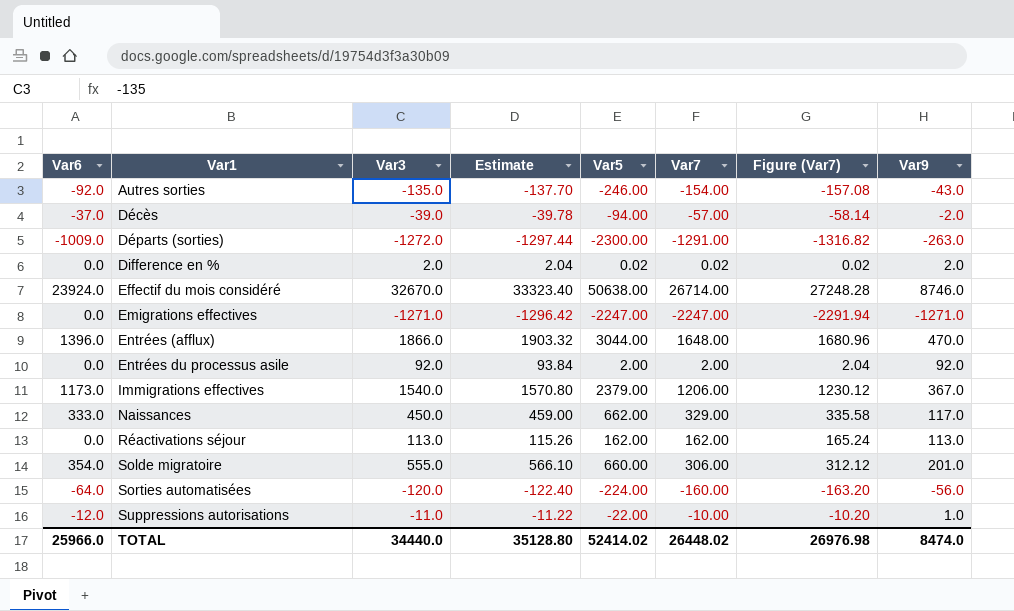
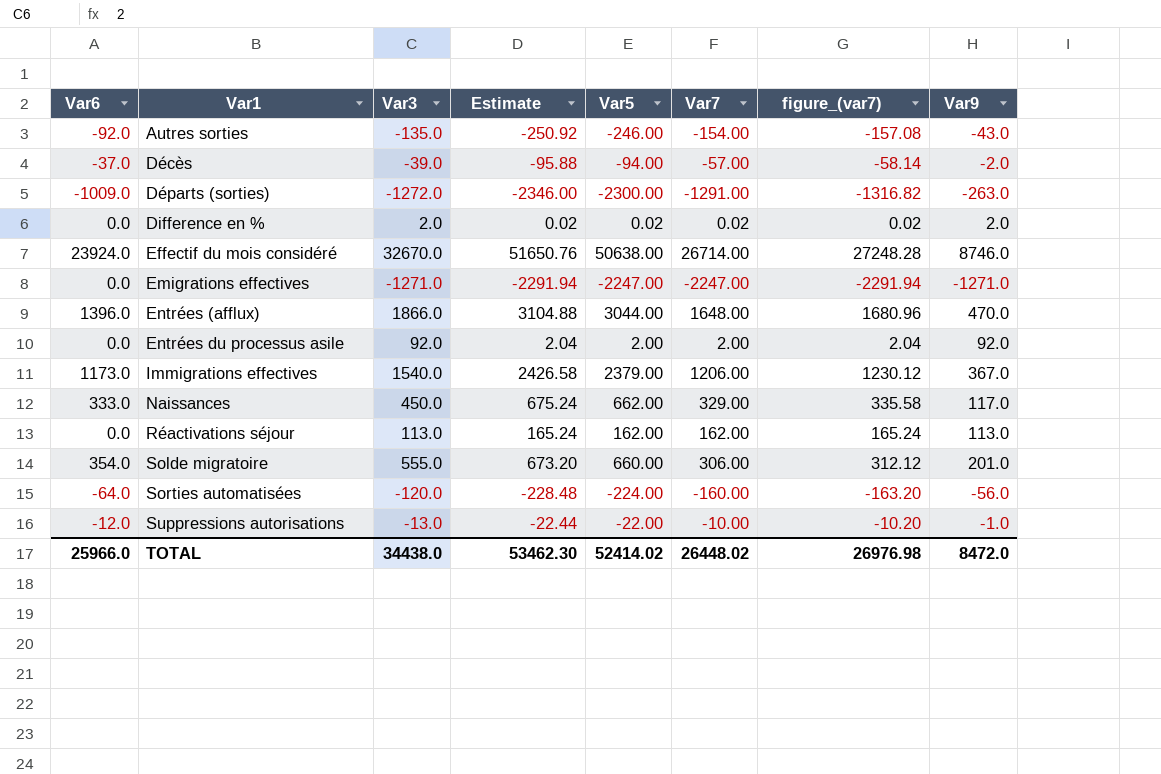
column Estimate | formula: [Var3] * 1.02 -> [Var5] * 1.02
column name: Figure (Var7) -> figure_(var7)
Suppressions autorisations | Var3: -11.0 -> -13.0
Suppressions autorisations | Var9: 1.0 -> -1.0
TOTAL | Var3: 34440.0 -> 34438.0
TOTAL | Estimate: 35128.80 -> 53462.30
TOTAL | Var9: 8474.0 -> 8472.0

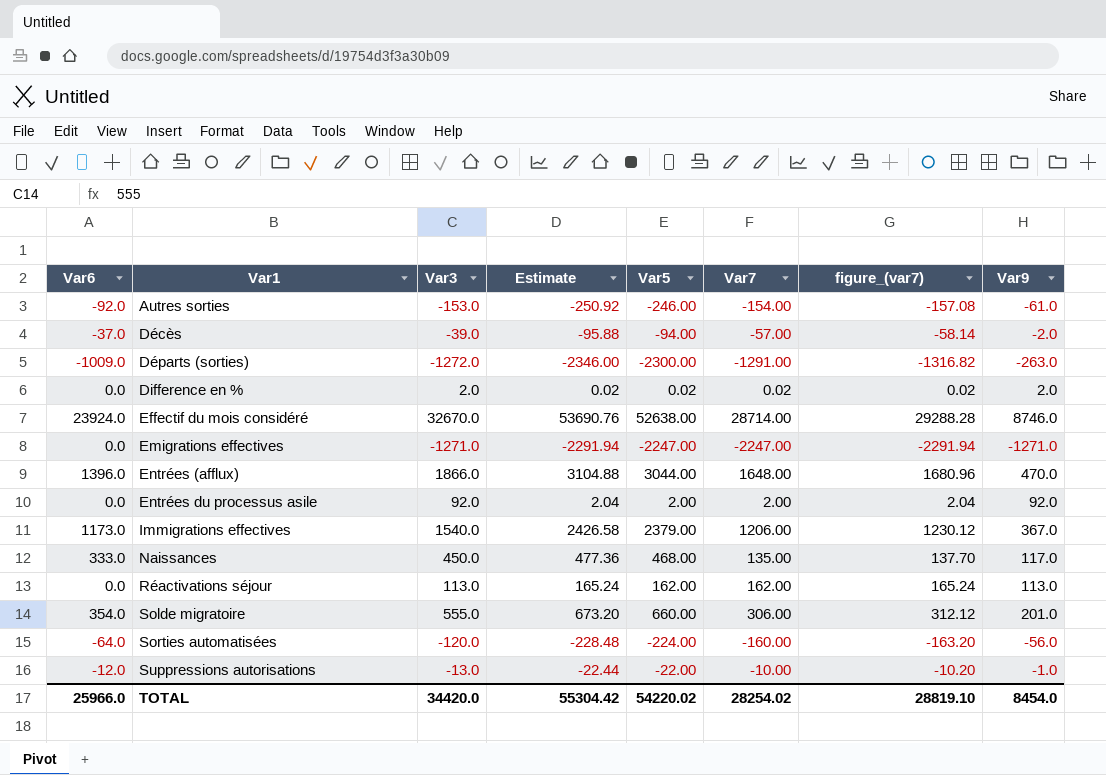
Autres sorties | Var3: -135.0 -> -153.0
Autres sorties | Var9: -43.0 -> -61.0
Effectif du mois considéré | Estimate: 51650.76 -> 53690.76
Effectif du mois considéré | Var5: 50638.00 -> 52638.00
Effectif du mois considéré | Var7: 26714.00 -> 28714.00
Effectif du mois considéré | figure_(var7): 27248.28 -> 29288.28
Naissances | Estimate: 675.24 -> 477.36
Naissances | Var5: 662.00 -> 468.00
Naissances | Var7: 329.00 -> 135.00
Naissances | figure_(var7): 335.58 -> 137.70
TOTAL | Var3: 34438.0 -> 34420.0
TOTAL | Estimate: 53462.30 -> 55304.42
TOTAL | Var5: 52414.02 -> 54220.02
TOTAL | Var7: 26448.02 -> 28254.02
TOTAL | figure_(var7): 26976.98 -> 28819.10
TOTAL | Var9: 8472.0 -> 8454.0

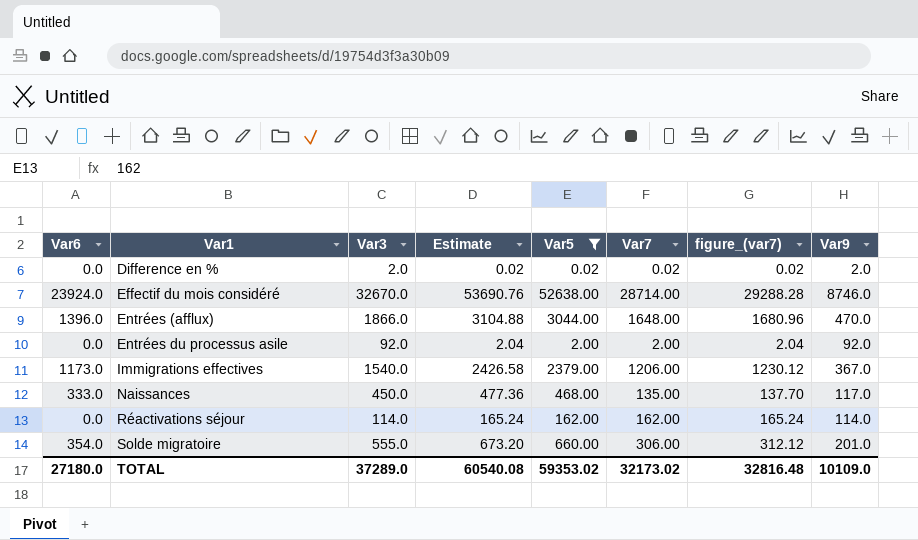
filter: none -> Var5 >= 0.02
Réactivations séjour | Var3: 113.0 -> 114.0
Réactivations séjour | Var9: 113.0 -> 114.0
TOTAL | Var6: 25966.0 -> 27180.0
TOTAL | Var3: 34420.0 -> 37289.0
TOTAL | Estimate: 55304.42 -> 60540.08
TOTAL | Var5: 54220.02 -> 59353.02
TOTAL | Var7: 28254.02 -> 32173.02
TOTAL | figure_(var7): 28819.10 -> 32816.48
TOTAL | Var9: 8454.0 -> 10109.0

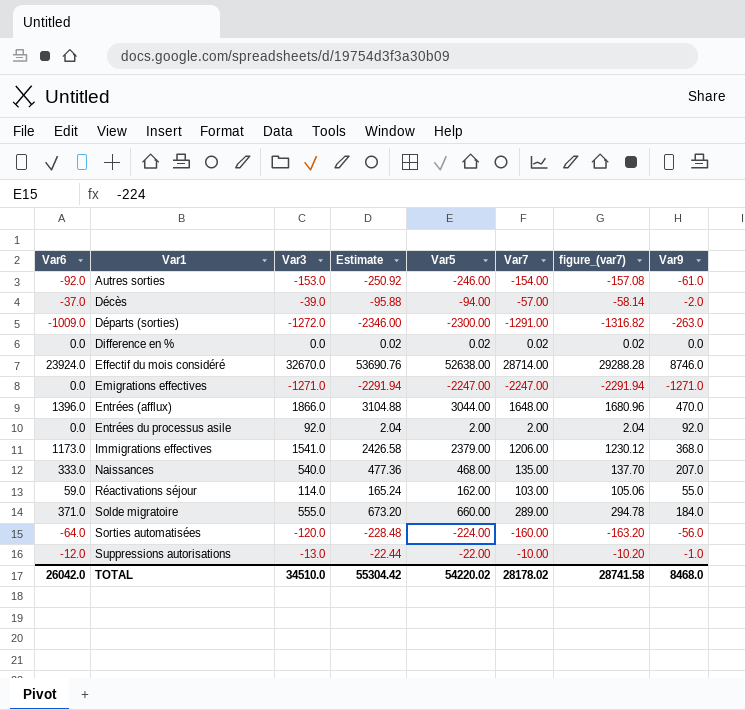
filter: Var5 >= 0.02 -> none
Difference en % | Var3: 2.0 -> 0.0
Difference en % | Var9: 2.0 -> 0.0
Immigrations effectives | Var3: 1540.0 -> 1541.0
Immigrations effectives | Var9: 367.0 -> 368.0
Naissances | Var3: 450.0 -> 540.0
Naissances | Var9: 117.0 -> 207.0
Réactivations séjour | Var6: 0.0 -> 59.0
Réactivations séjour | Var7: 162.00 -> 103.00
Réactivations séjour | figure_(var7): 165.24 -> 105.06
Réactivations séjour | Var9: 114.0 -> 55.0
Solde migratoire | Var6: 354.0 -> 371.0
Solde migratoire | Var7: 306.00 -> 289.00
Solde migratoire | figure_(var7): 312.12 -> 294.78
Solde migratoire | Var9: 201.0 -> 184.0
TOTAL | Var6: 27180.0 -> 26042.0
TOTAL | Var3: 37289.0 -> 34510.0
TOTAL | Estimate: 60540.08 -> 55304.42
TOTAL | Var5: 59353.02 -> 54220.02
TOTAL | Var7: 32173.02 -> 28178.02
TOTAL | figure_(var7): 32816.48 -> 28741.58
TOTAL | Var9: 10109.0 -> 8468.0

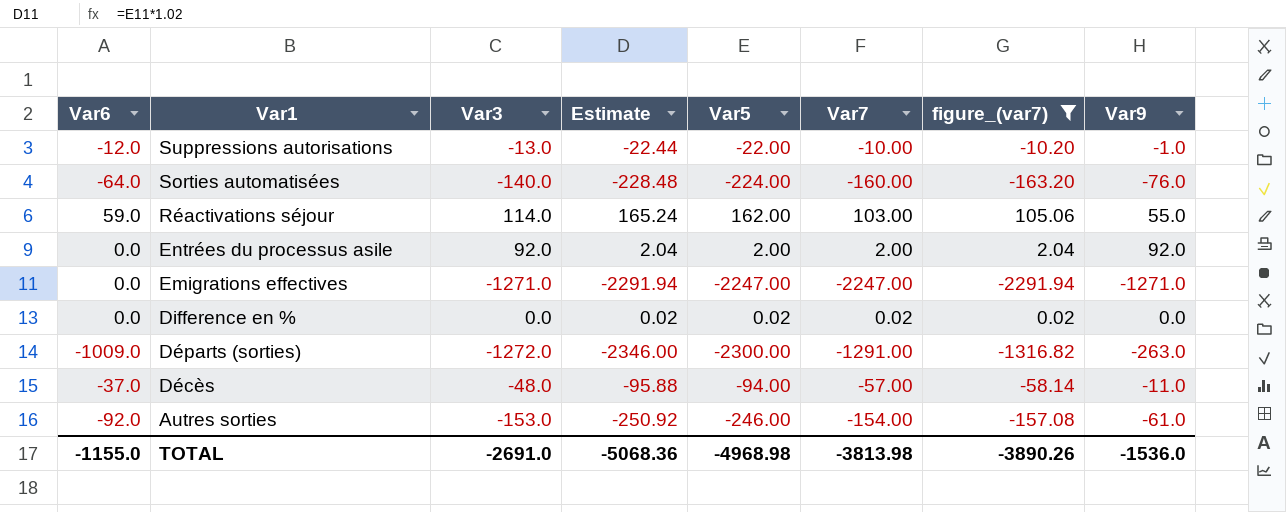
filter: none -> figure_(var7) <= 105.06
row order: Var1 ascending -> Var1 descending
Sorties automatisées | Var3: -120.0 -> -140.0
Sorties automatisées | Var9: -56.0 -> -76.0
Décès | Var3: -39.0 -> -48.0
Décès | Var9: -2.0 -> -11.0
TOTAL | Var6: 26042.0 -> -1155.0
TOTAL | Var3: 34510.0 -> -2691.0
TOTAL | Estimate: 55304.42 -> -5068.36
TOTAL | Var5: 54220.02 -> -4968.98
TOTAL | Var7: 28178.02 -> -3813.98
TOTAL | figure_(var7): 28741.58 -> -3890.26
TOTAL | Var9: 8468.0 -> -1536.0

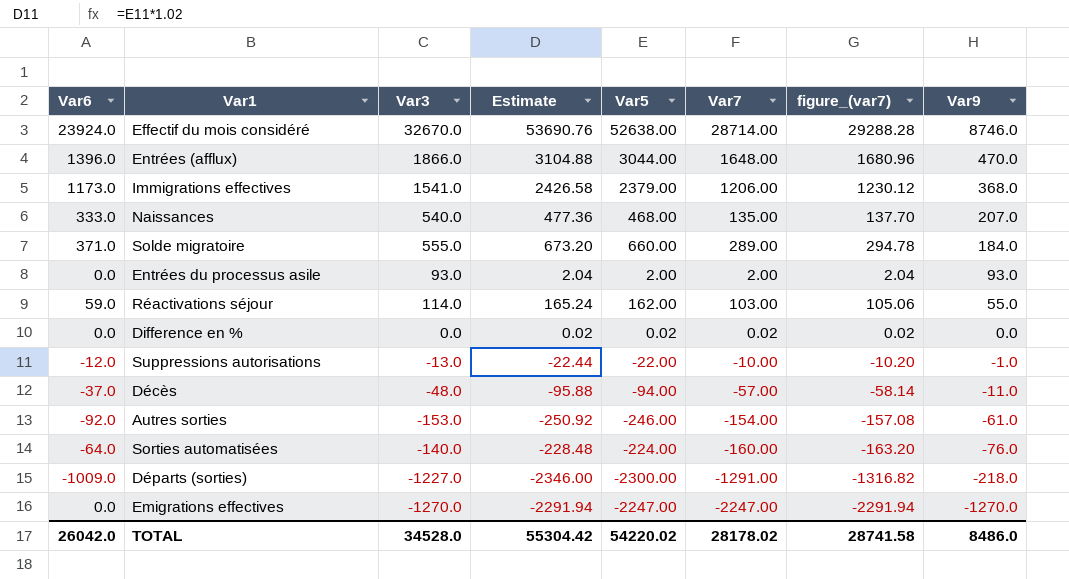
filter: figure_(var7) <= 105.06 -> none
row order: Var1 descending -> Var9 descending
Entrées du processus asile | Var3: 92.0 -> 93.0
Entrées du processus asile | Var9: 92.0 -> 93.0
Départs (sorties) | Var3: -1272.0 -> -1227.0
Départs (sorties) | Var9: -263.0 -> -218.0
Emigrations effectives | Var3: -1271.0 -> -1270.0
Emigrations effectives | Var9: -1271.0 -> -1270.0
TOTAL | Var6: -1155.0 -> 26042.0
TOTAL | Var3: -2691.0 -> 34528.0
TOTAL | Estimate: -5068.36 -> 55304.42
TOTAL | Var5: -4968.98 -> 54220.02
TOTAL | Var7: -3813.98 -> 28178.02
TOTAL | figure_(var7): -3890.26 -> 28741.58
TOTAL | Var9: -1536.0 -> 8486.0

